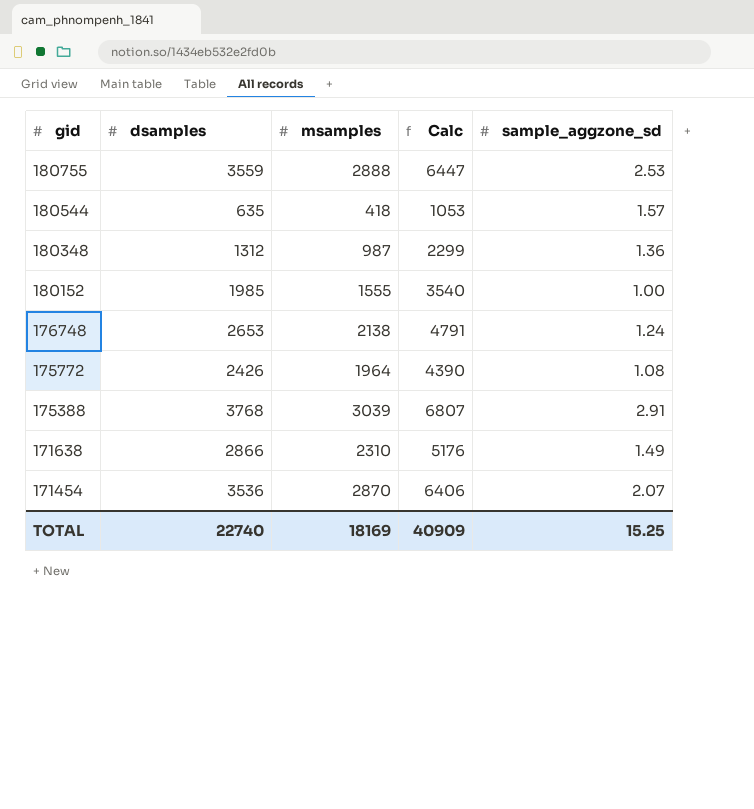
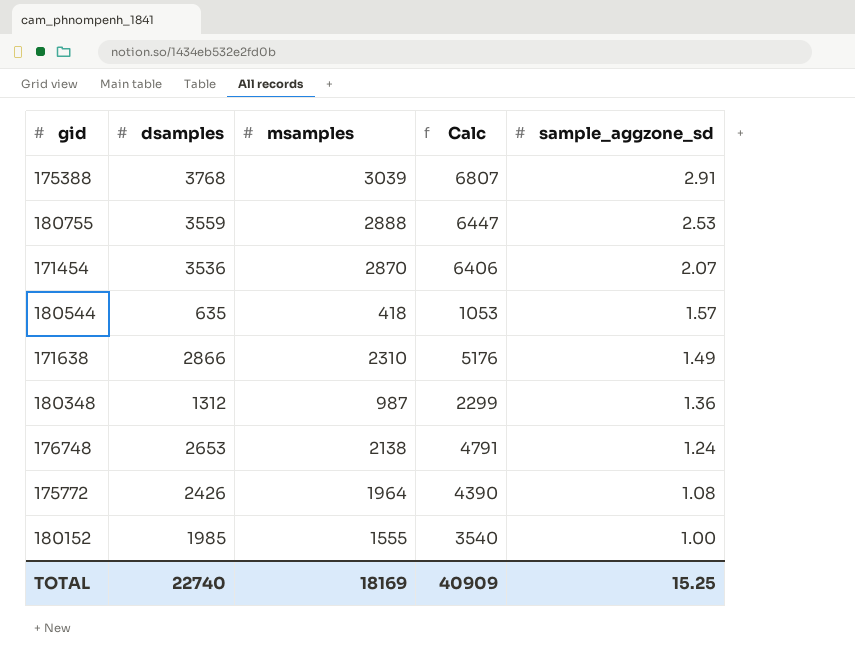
row order: gid descending -> sample_aggzone_sd descending

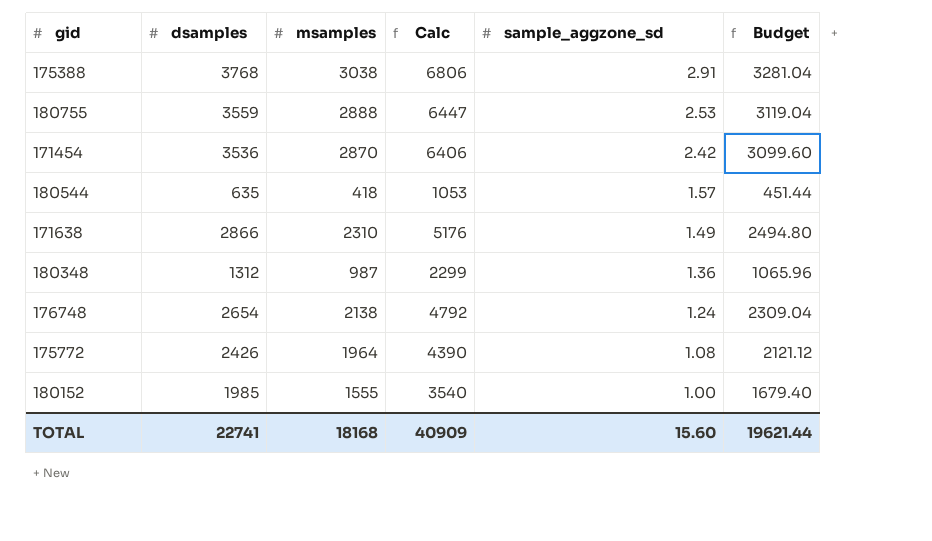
column Budget | formula: none -> [msamples] * 1.08
175388 | msamples: 3039 -> 3038
175388 | Calc: 6807 -> 6806
171454 | sample_aggzone_sd: 2.07 -> 2.42
176748 | dsamples: 2653 -> 2654
176748 | Calc: 4791 -> 4792
TOTAL | dsamples: 22740 -> 22741
TOTAL | msamples: 18169 -> 18168
TOTAL | sample_aggzone_sd: 15.25 -> 15.60

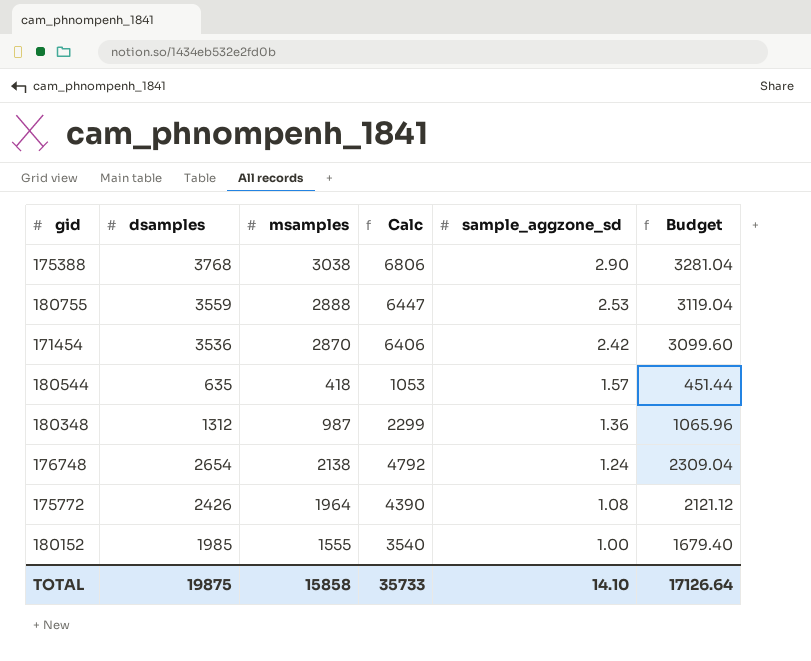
row 171638: 2866 | 2310 | 5176 | 1.49 | 2494.80 -> none
175388 | sample_aggzone_sd: 2.91 -> 2.90
TOTAL | dsamples: 22741 -> 19875
TOTAL | msamples: 18168 -> 15858
TOTAL | Calc: 40909 -> 35733
TOTAL | sample_aggzone_sd: 15.60 -> 14.10
TOTAL | Budget: 19621.44 -> 17126.64

